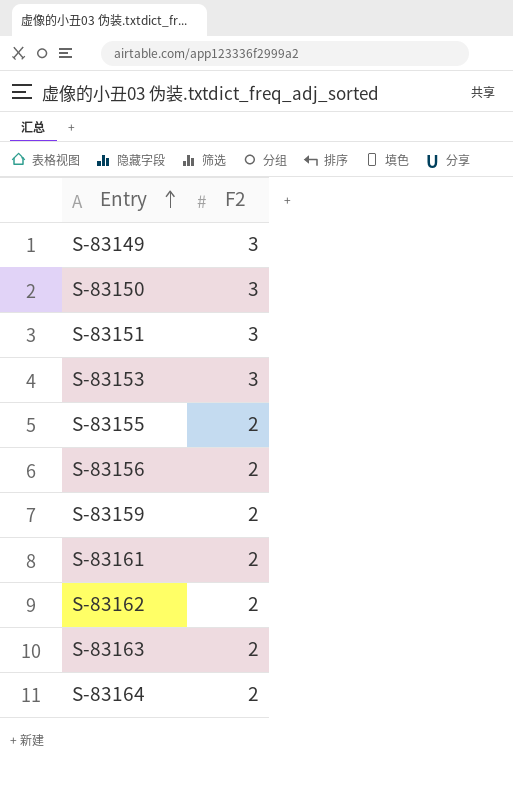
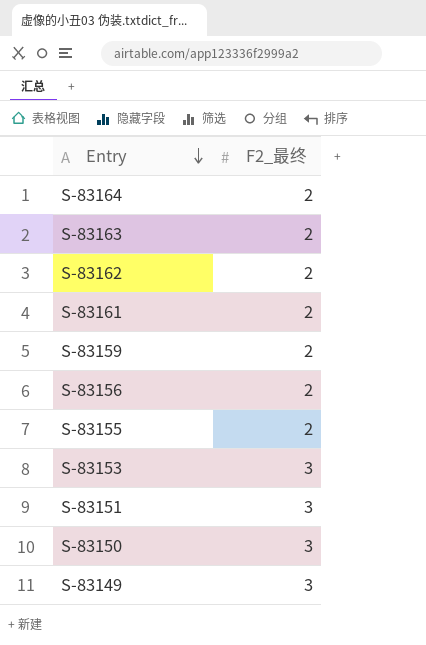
row order: Entry ascending -> Entry descending
column name: F2 -> F2_最终

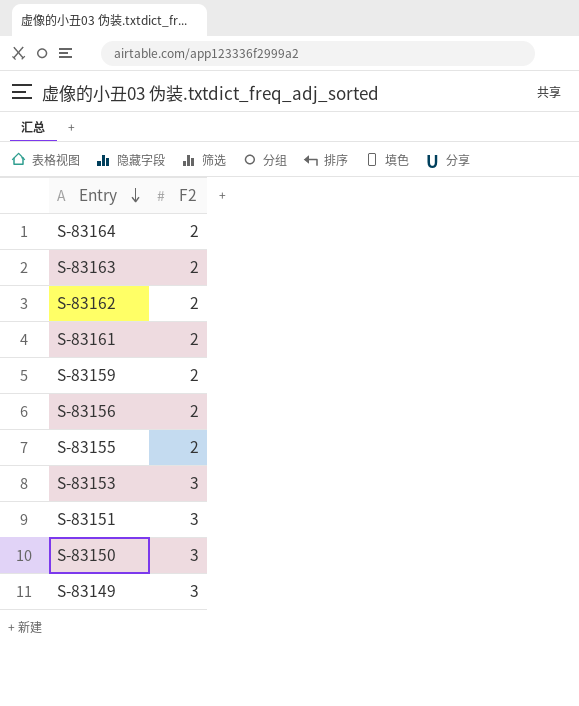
column name: F2_最终 -> F2

